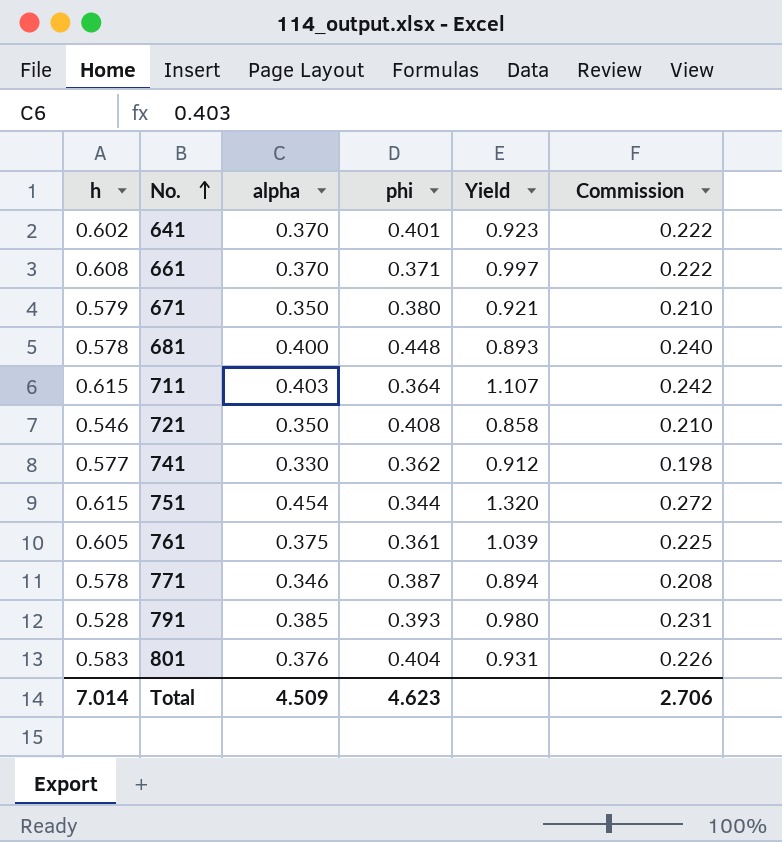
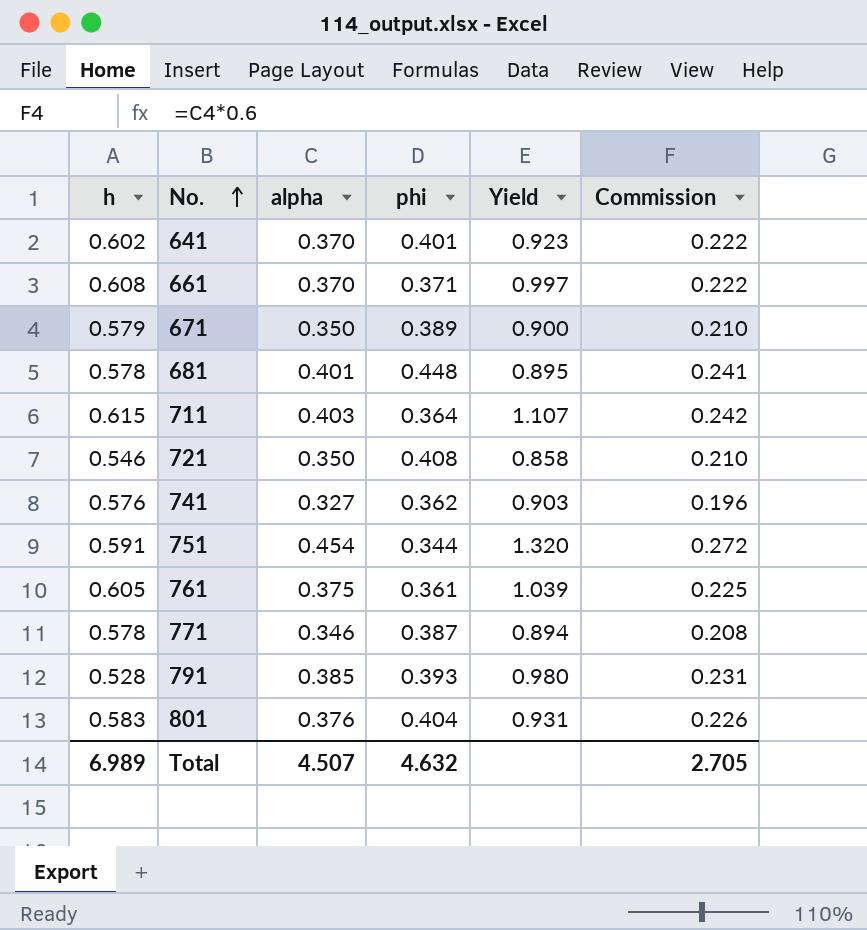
671 | phi: 0.380 -> 0.389
671 | Yield: 0.921 -> 0.900
681 | alpha: 0.400 -> 0.401
681 | Yield: 0.893 -> 0.895
681 | Commission: 0.240 -> 0.241
741 | h: 0.577 -> 0.576
741 | alpha: 0.330 -> 0.327
741 | Yield: 0.912 -> 0.903
741 | Commission: 0.198 -> 0.196
751 | h: 0.615 -> 0.591
Total | h: 7.014 -> 6.989
Total | alpha: 4.509 -> 4.507
Total | phi: 4.623 -> 4.632
Total | Commission: 2.706 -> 2.705

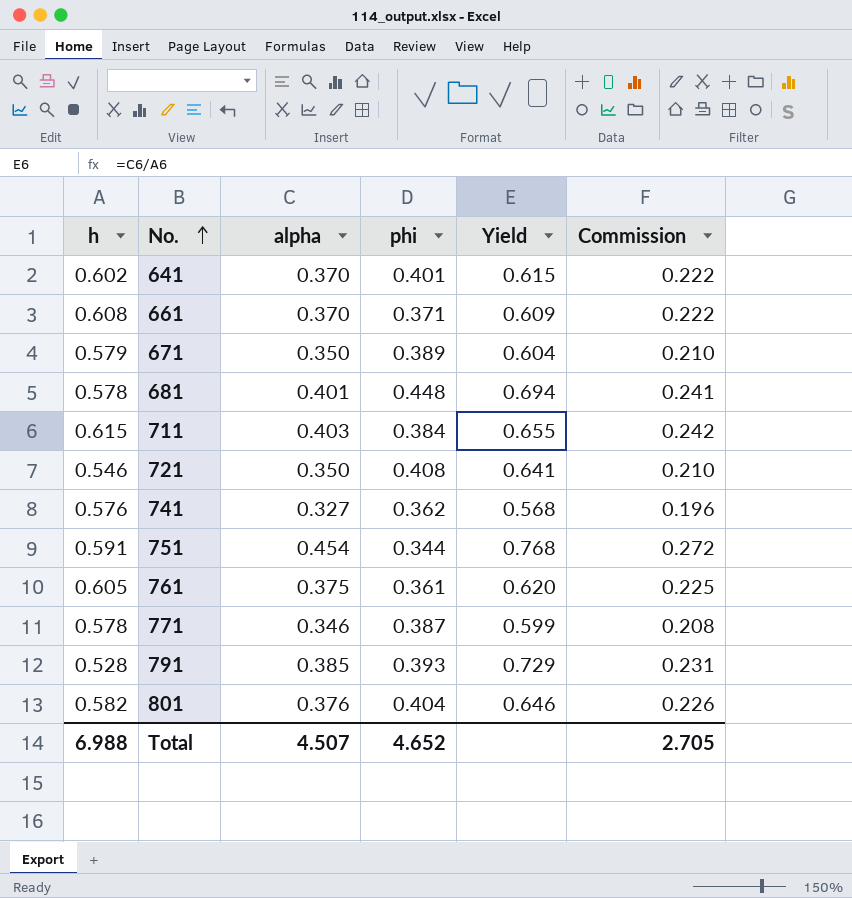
column Yield | formula: [alpha] / [phi] -> [alpha] / [h]
711 | phi: 0.364 -> 0.384
801 | h: 0.583 -> 0.582
Total | h: 6.989 -> 6.988
Total | phi: 4.632 -> 4.652

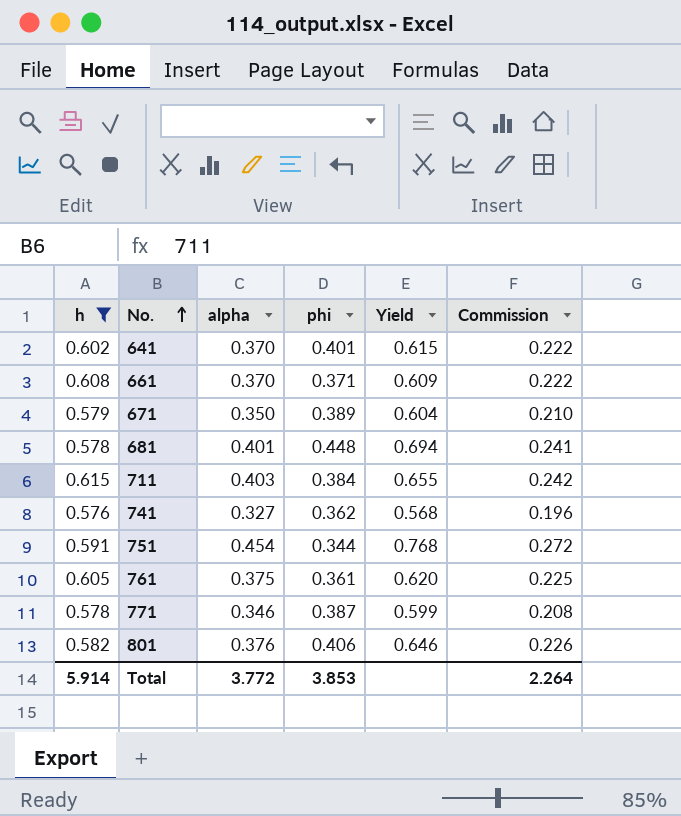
filter: none -> h >= 0.576
801 | phi: 0.404 -> 0.406
Total | h: 6.988 -> 5.914
Total | alpha: 4.507 -> 3.772
Total | phi: 4.652 -> 3.853
Total | Commission: 2.705 -> 2.264

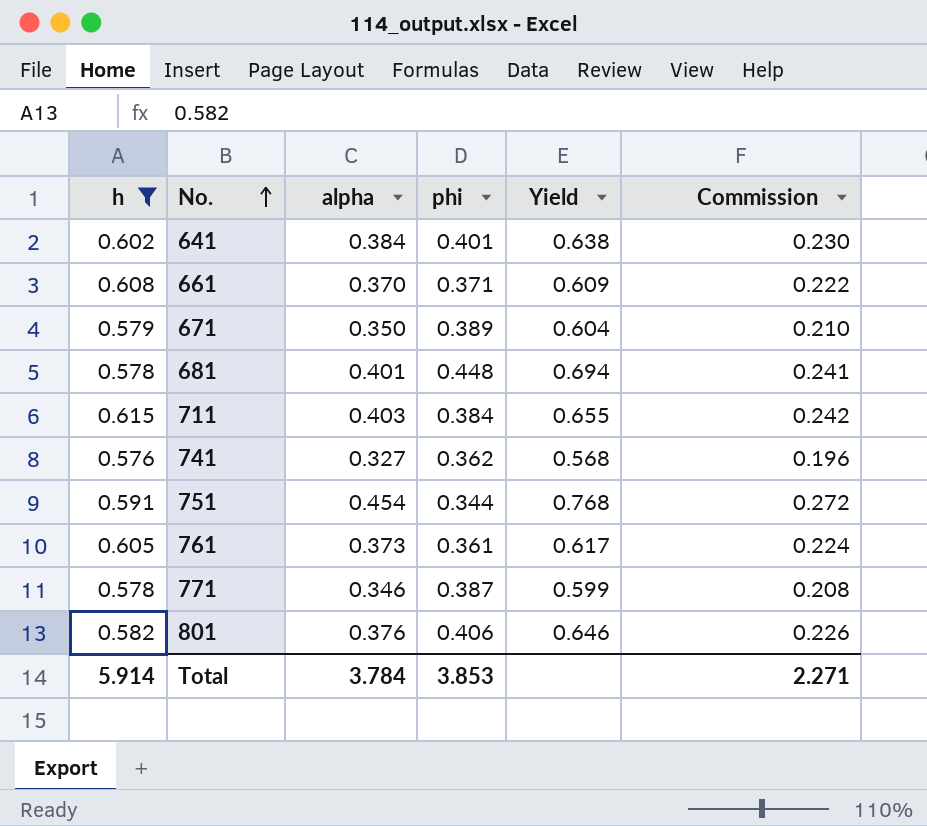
641 | alpha: 0.370 -> 0.384
641 | Yield: 0.615 -> 0.638
641 | Commission: 0.222 -> 0.230
761 | alpha: 0.375 -> 0.373
761 | Yield: 0.620 -> 0.617
761 | Commission: 0.225 -> 0.224
Total | alpha: 3.772 -> 3.784
Total | Commission: 2.264 -> 2.271

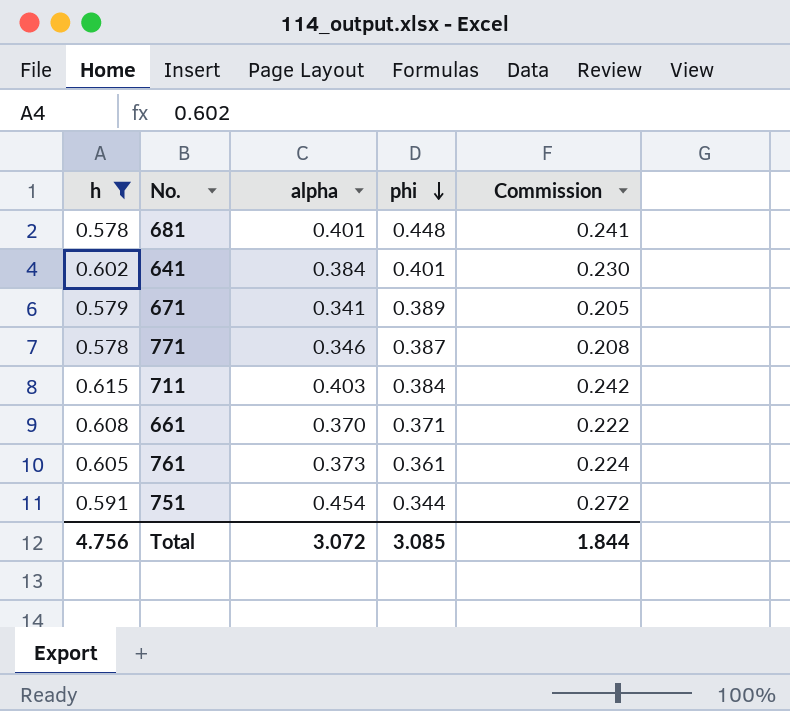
row order: No. ascending -> phi descending
column Yield | formula: [alpha] / [h] -> none
row 741: 0.576 | 0.327 | 0.362 | 0.568 | 0.196 -> none
row 801: 0.582 | 0.376 | 0.406 | 0.646 | 0.226 -> none
671 | alpha: 0.350 -> 0.341
671 | Commission: 0.210 -> 0.205
Total | h: 5.914 -> 4.756
Total | alpha: 3.784 -> 3.072
Total | phi: 3.853 -> 3.085
Total | Commission: 2.271 -> 1.844

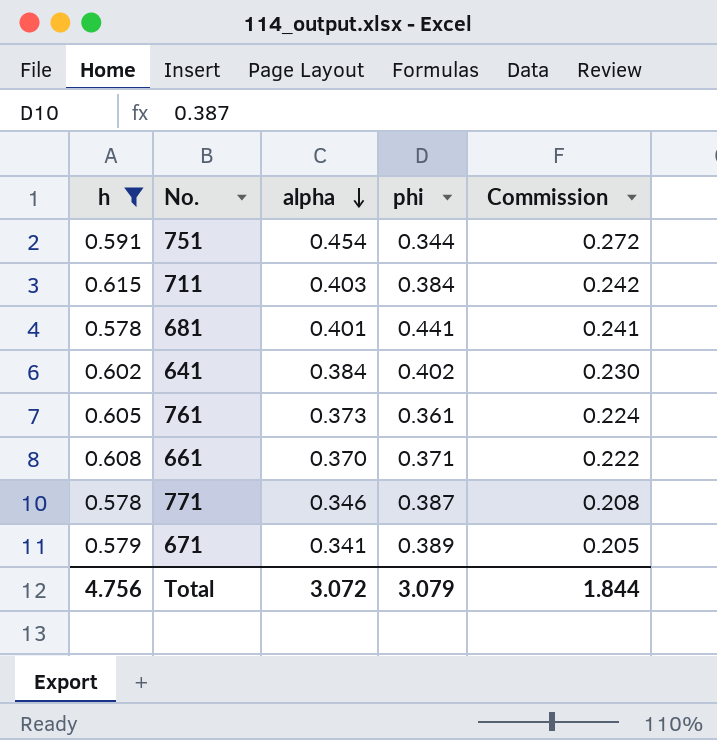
row order: phi descending -> alpha descending
681 | phi: 0.448 -> 0.441
641 | phi: 0.401 -> 0.402
Total | phi: 3.085 -> 3.079

